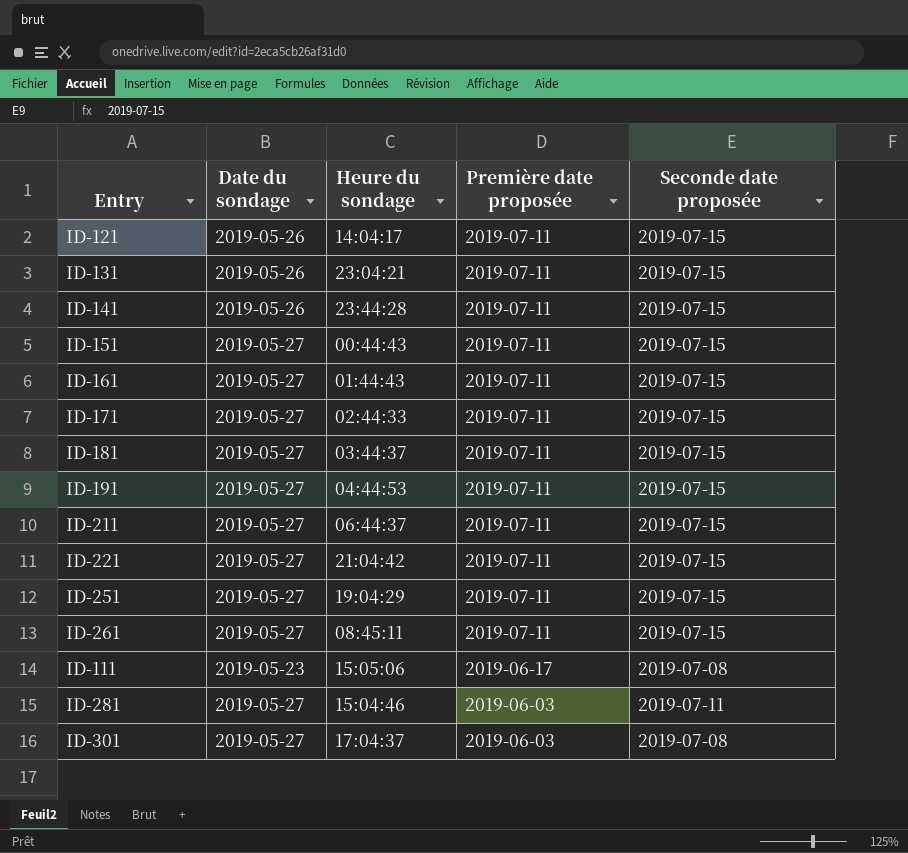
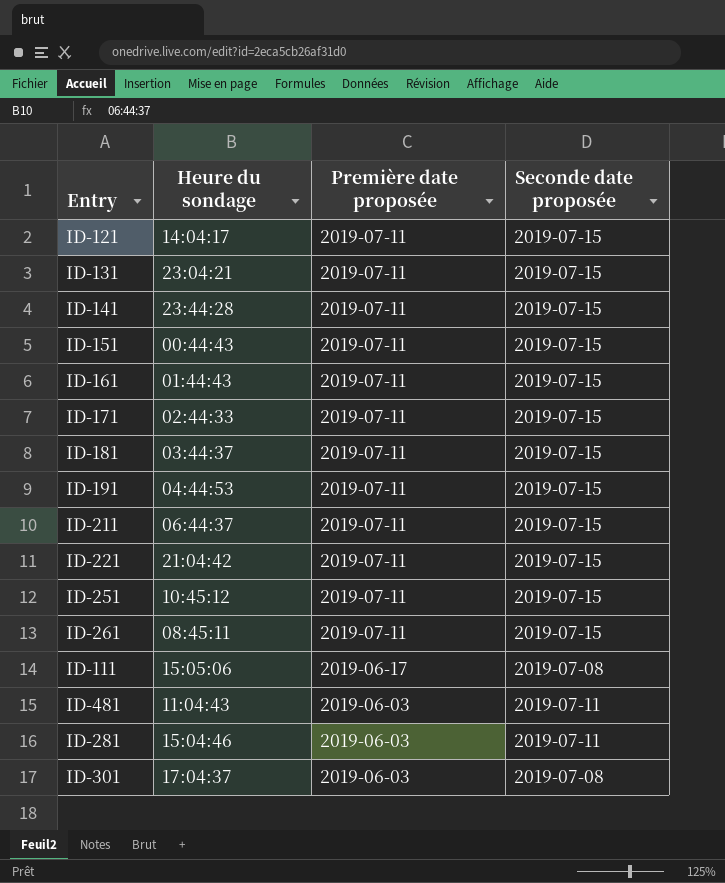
column Date du sondage | position: 2 -> none
ID-251 | Heure du sondage: 19:04:29 -> 10:45:12
row ID-481: none -> 11:04:43 | 2019-06-03 | 2019-07-11

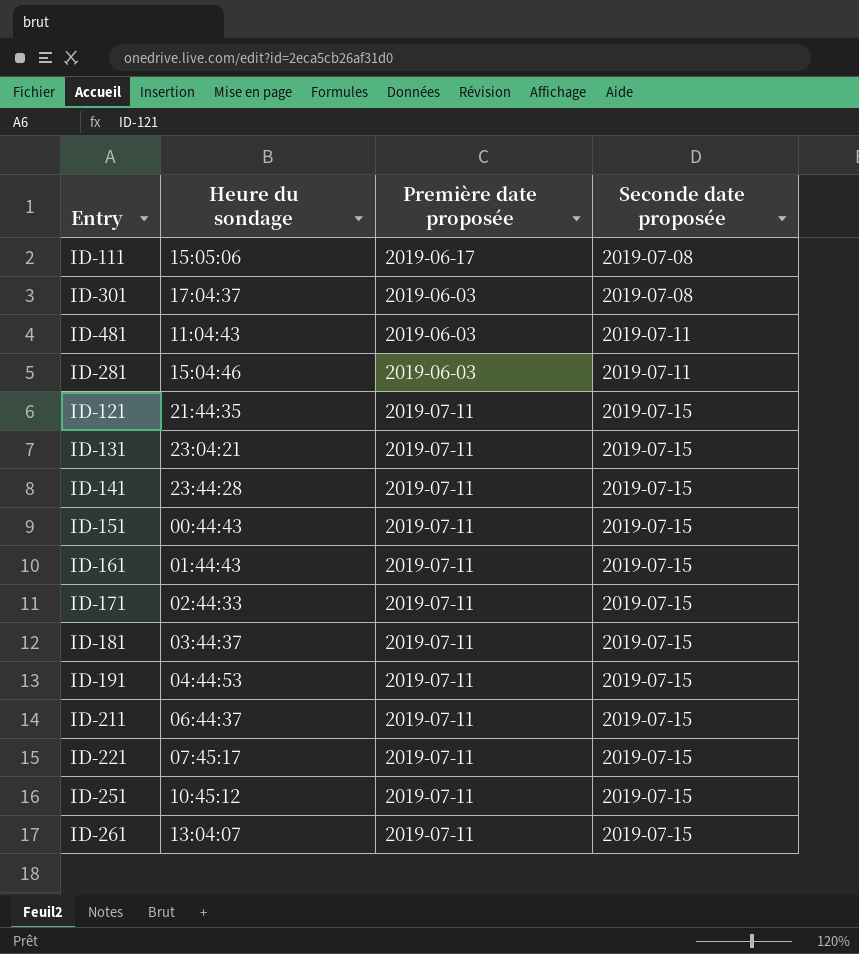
row order: Première date proposée descending -> Seconde date proposée ascending
ID-121 | Heure du sondage: 14:04:17 -> 21:44:35
ID-221 | Heure du sondage: 21:04:42 -> 07:45:17
ID-261 | Heure du sondage: 08:45:11 -> 13:04:07

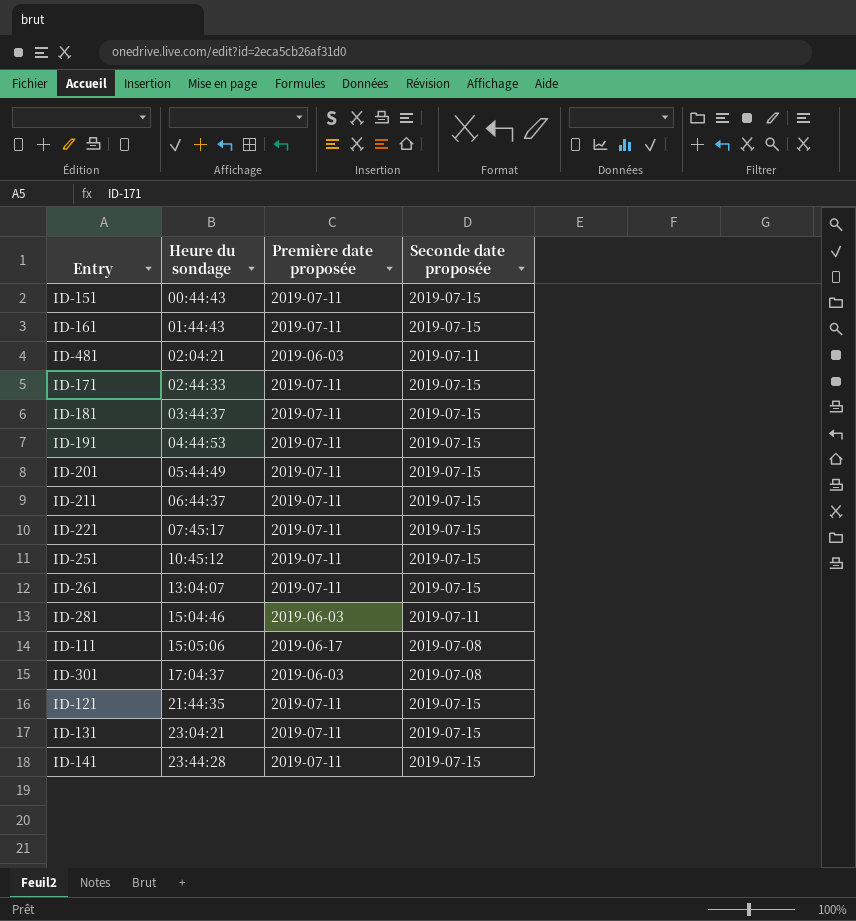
row order: Seconde date proposée ascending -> Heure du sondage ascending
ID-481 | Heure du sondage: 11:04:43 -> 02:04:21
row ID-201: none -> 05:44:49 | 2019-07-11 | 2019-07-15

